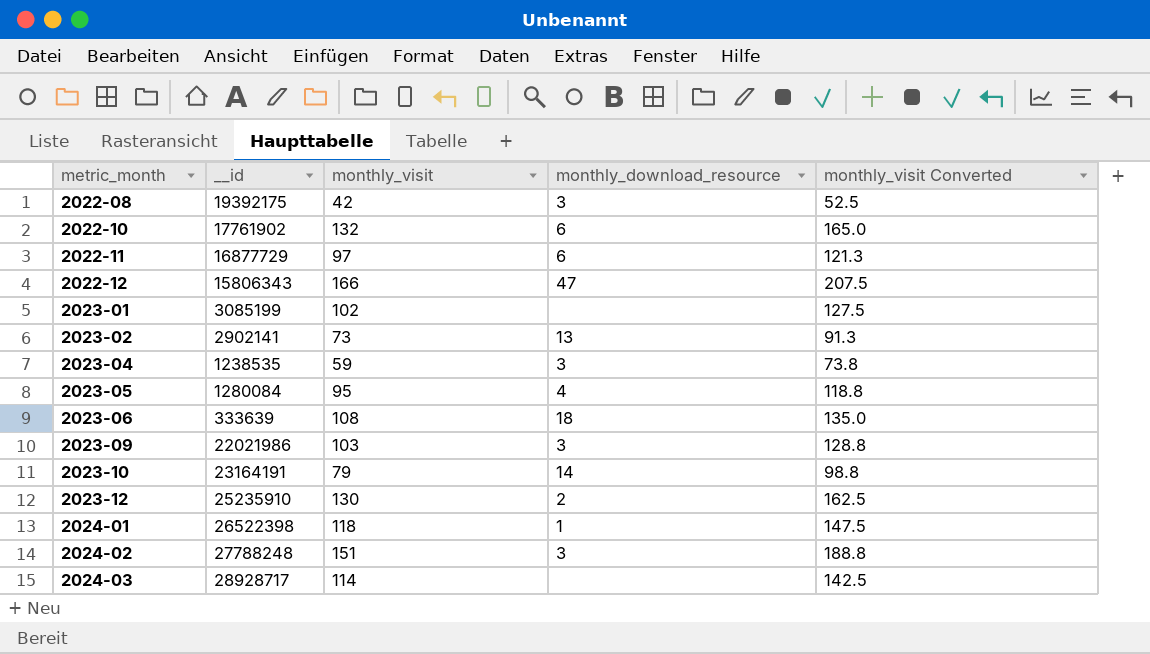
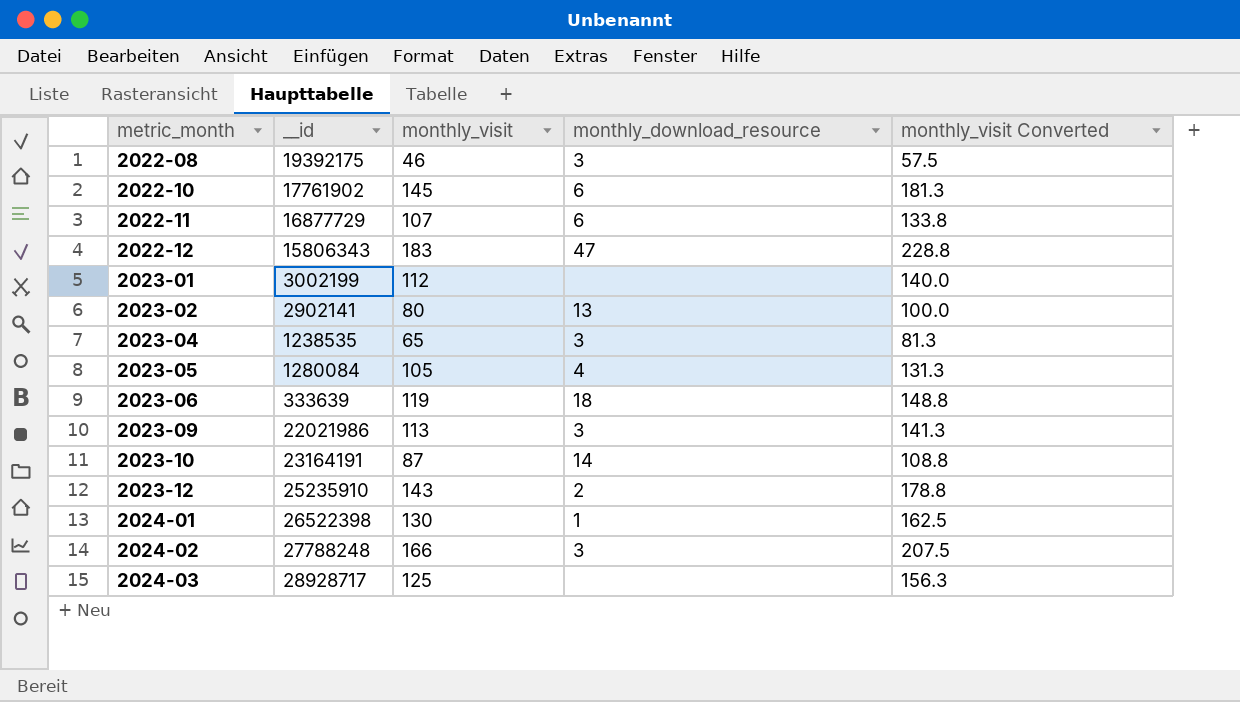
2022-08 | monthly_visit: 42 -> 46
2022-08 | monthly_visit Converted: 52.5 -> 57.5
2022-10 | monthly_visit: 132 -> 145
2022-10 | monthly_visit Converted: 165.0 -> 181.3
2022-11 | monthly_visit: 97 -> 107
2022-11 | monthly_visit Converted: 121.3 -> 133.8
2022-12 | monthly_visit: 166 -> 183
2022-12 | monthly_visit Converted: 207.5 -> 228.8
2023-01 | __id: 3085199 -> 3002199
2023-01 | monthly_visit: 102 -> 112
2023-01 | monthly_visit Converted: 127.5 -> 140.0
2023-02 | monthly_visit: 73 -> 80
2023-02 | monthly_visit Converted: 91.3 -> 100.0
2023-04 | monthly_visit: 59 -> 65
2023-04 | monthly_visit Converted: 73.8 -> 81.3
2023-05 | monthly_visit: 95 -> 105
2023-05 | monthly_visit Converted: 118.8 -> 131.3
2023-06 | monthly_visit: 108 -> 119
2023-06 | monthly_visit Converted: 135.0 -> 148.8
2023-09 | monthly_visit: 103 -> 113
2023-09 | monthly_visit Converted: 128.8 -> 141.3
2023-10 | monthly_visit: 79 -> 87
2023-10 | monthly_visit Converted: 98.8 -> 108.8
2023-12 | monthly_visit: 130 -> 143
2023-12 | monthly_visit Converted: 162.5 -> 178.8
2024-01 | monthly_visit: 118 -> 130
2024-01 | monthly_visit Converted: 147.5 -> 162.5
2024-02 | monthly_visit: 151 -> 166
2024-02 | monthly_visit Converted: 188.8 -> 207.5
2024-03 | monthly_visit: 114 -> 125
2024-03 | monthly_visit Converted: 142.5 -> 156.3

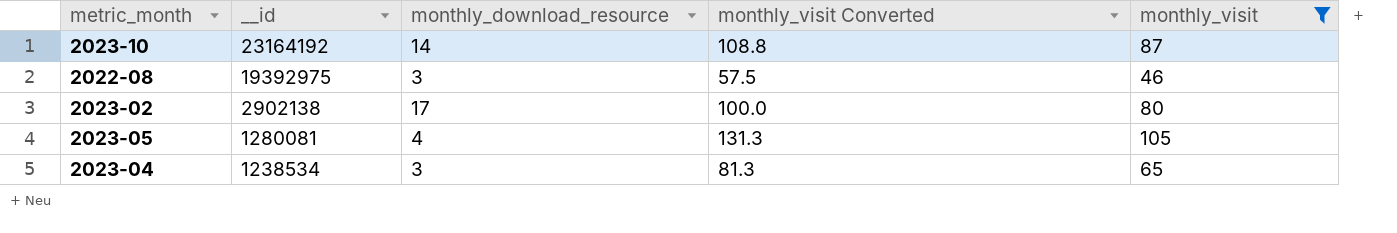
filter: none -> monthly_visit <= 105
row order: metric_month ascending -> __id descending
column monthly_visit | position: 3 -> 5
2023-10 | __id: 23164191 -> 23164192
2022-08 | __id: 19392175 -> 19392975
2023-02 | __id: 2902141 -> 2902138
2023-02 | monthly_download_resource: 13 -> 17
2023-05 | __id: 1280084 -> 1280081
2023-04 | __id: 1238535 -> 1238534

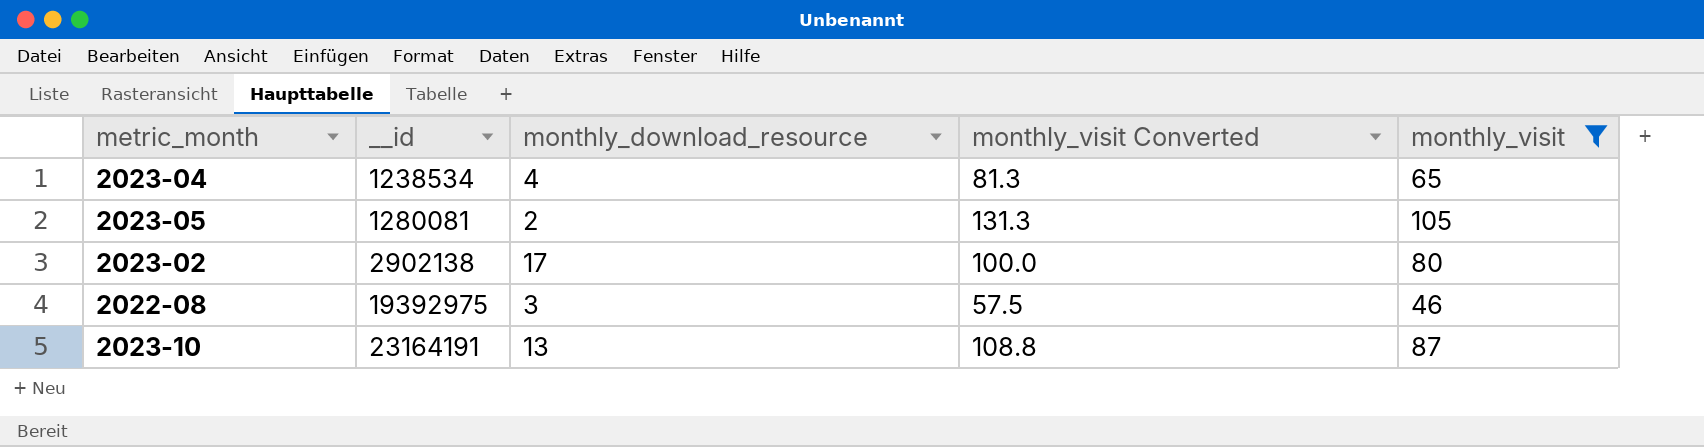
row order: __id descending -> __id ascending
2023-04 | monthly_download_resource: 3 -> 4
2023-05 | monthly_download_resource: 4 -> 2
2023-10 | __id: 23164192 -> 23164191
2023-10 | monthly_download_resource: 14 -> 13

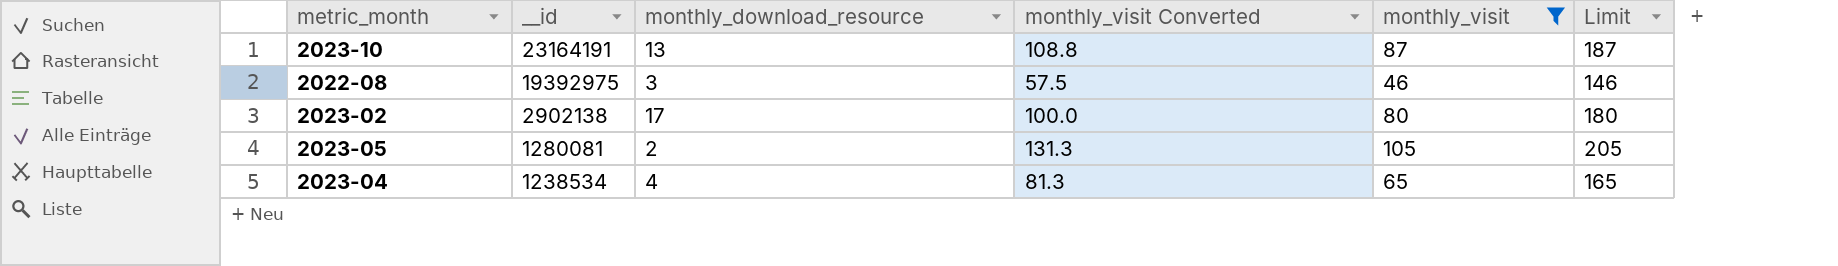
row order: __id ascending -> __id descending
column Limit | formula: none -> [monthly_visit] + 100

